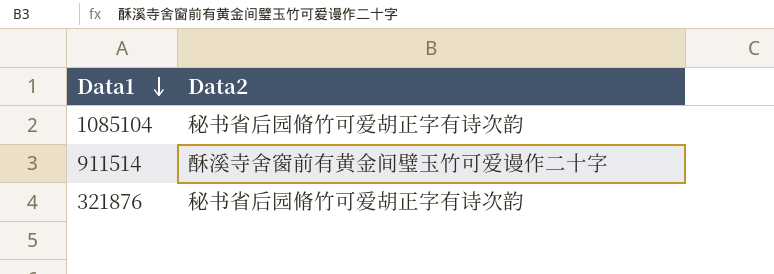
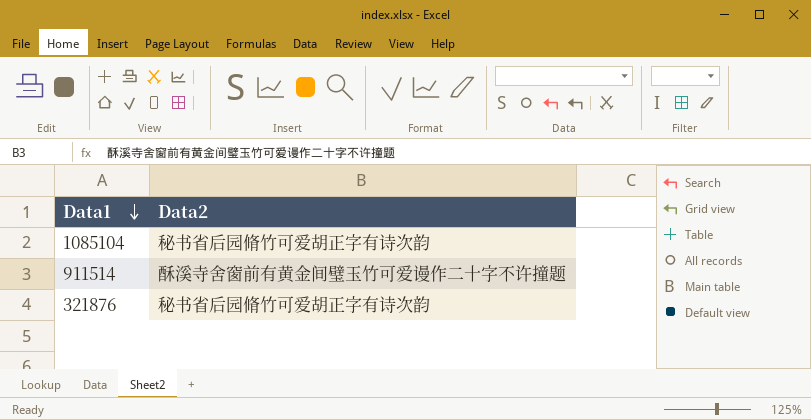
911514 | Data2: 酥溪寺舍窗前有黄金间璧玉竹可爱谩作二十字 -> 酥溪寺舍窗前有黄金间璧玉竹可爱谩作二十字不许撞题

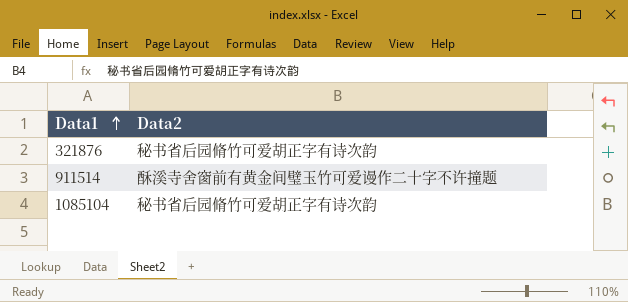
row order: Data1 descending -> Data1 ascending

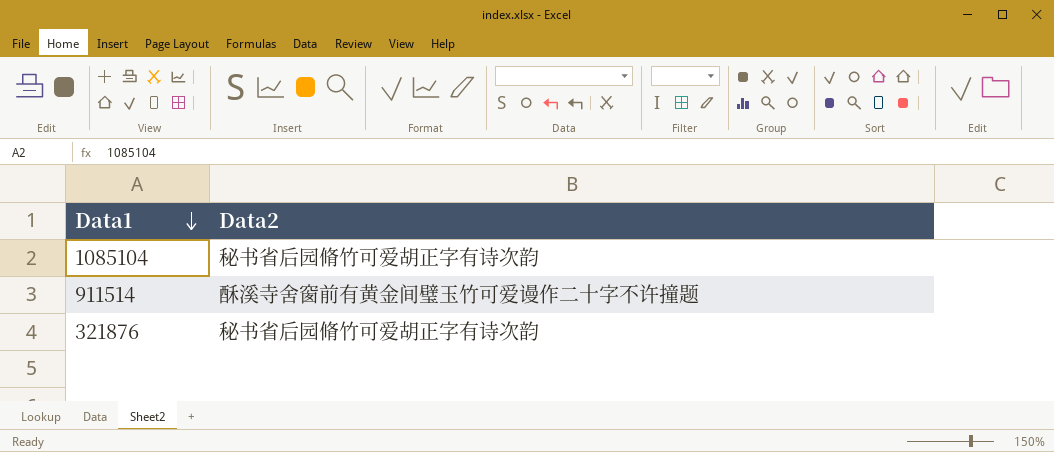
row order: Data1 ascending -> Data1 descending

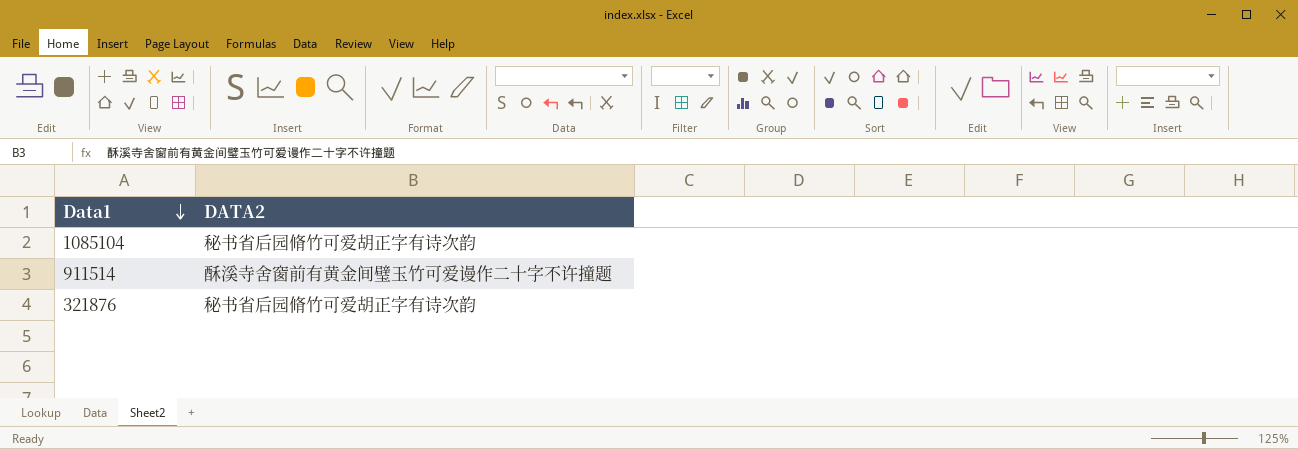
column name: Data2 -> DATA2

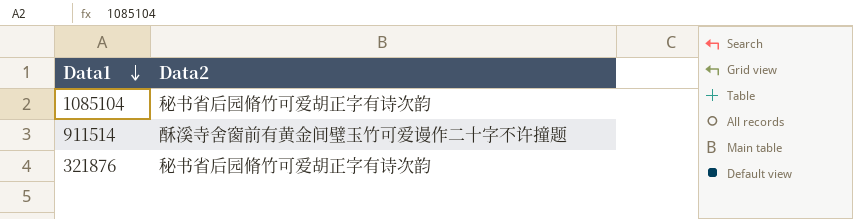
column name: DATA2 -> Data2

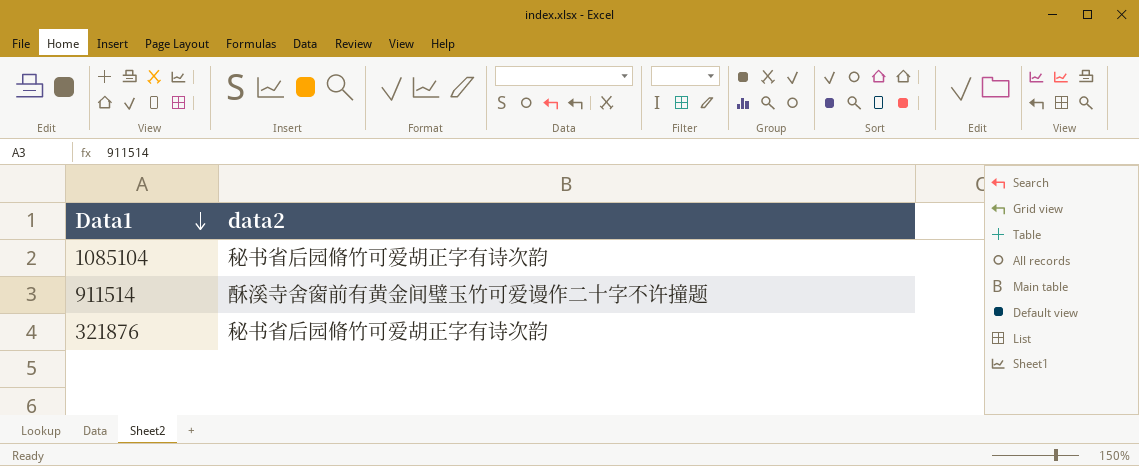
column name: Data2 -> data2

